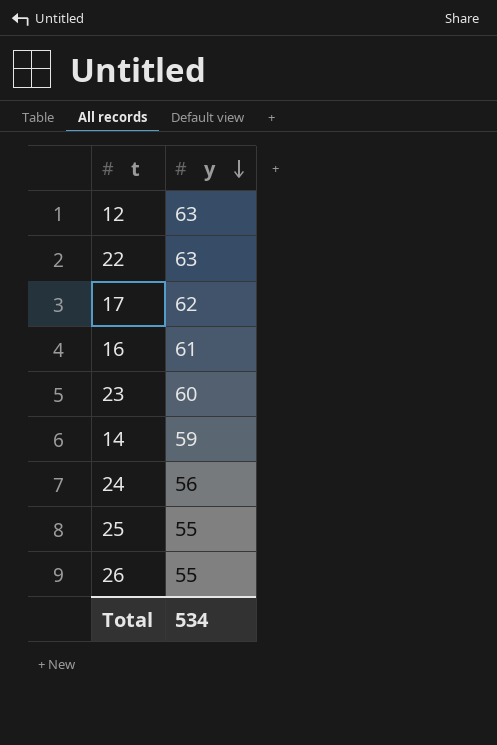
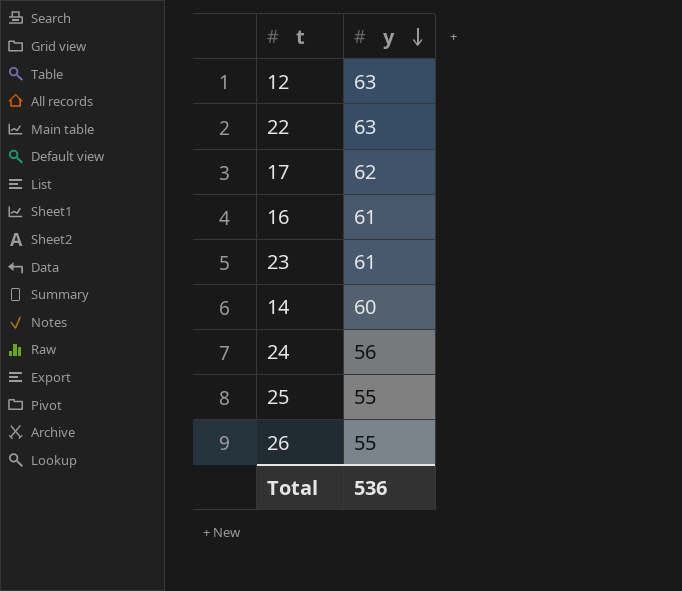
23 | y: 60 -> 61
14 | y: 59 -> 60
Total | y: 534 -> 536

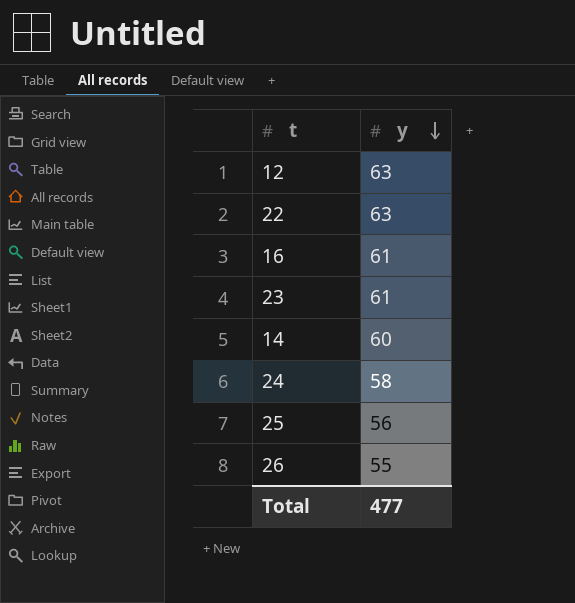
row 17: 62 -> none
24 | y: 56 -> 58
25 | y: 55 -> 56
Total | y: 536 -> 477

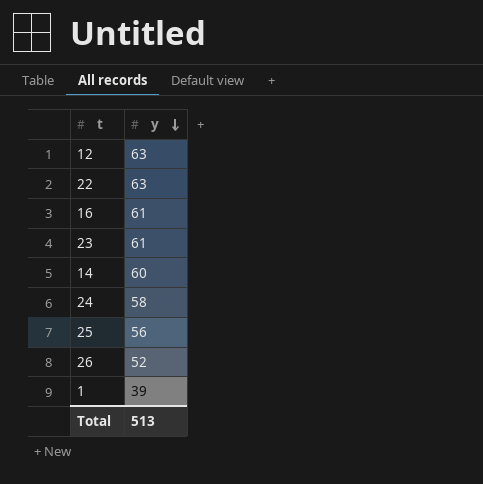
26 | y: 55 -> 52
row 1: none -> 39
Total | y: 477 -> 513

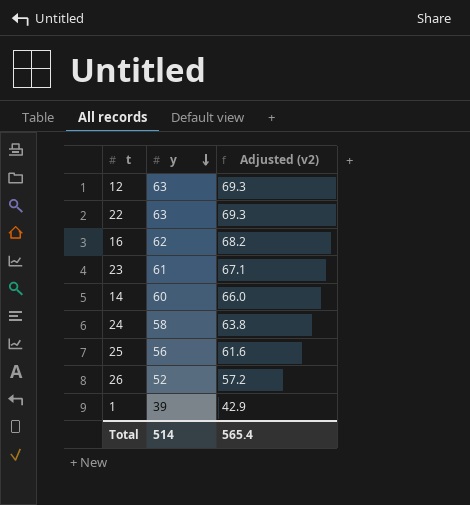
column Adjusted (v2) | formula: none -> [y] * 1.1
16 | y: 61 -> 62
Total | y: 513 -> 514

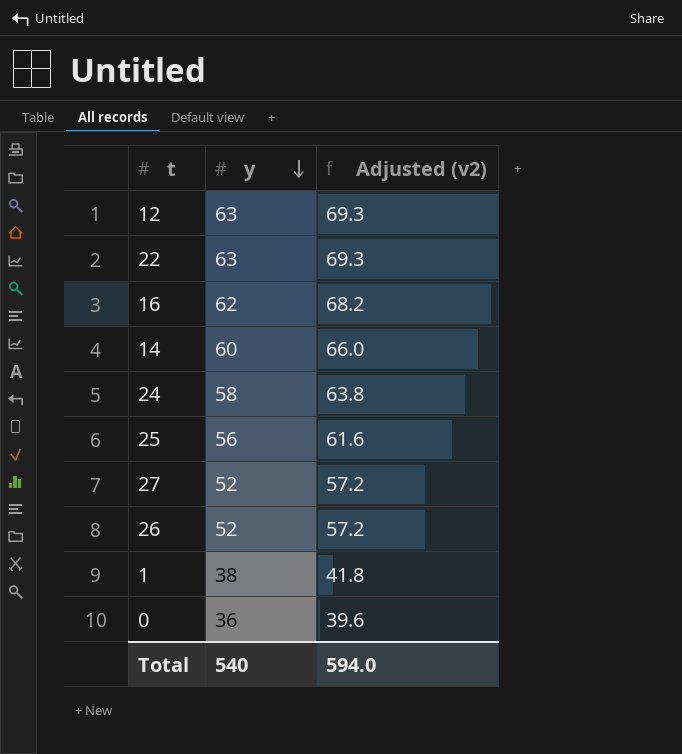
row 23: 61 | 67.1 -> none
row 27: none -> 52 | 57.2
1 | y: 39 -> 38
1 | Adjusted (v2): 42.9 -> 41.8
row 0: none -> 36 | 39.6
Total | y: 514 -> 540
Total | Adjusted (v2): 565.4 -> 594.0

